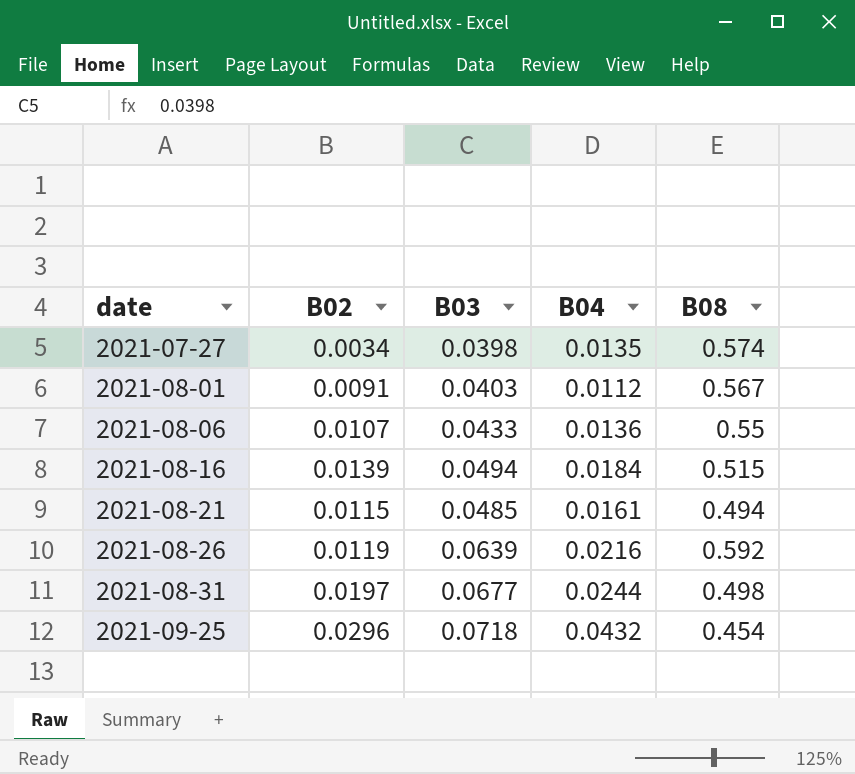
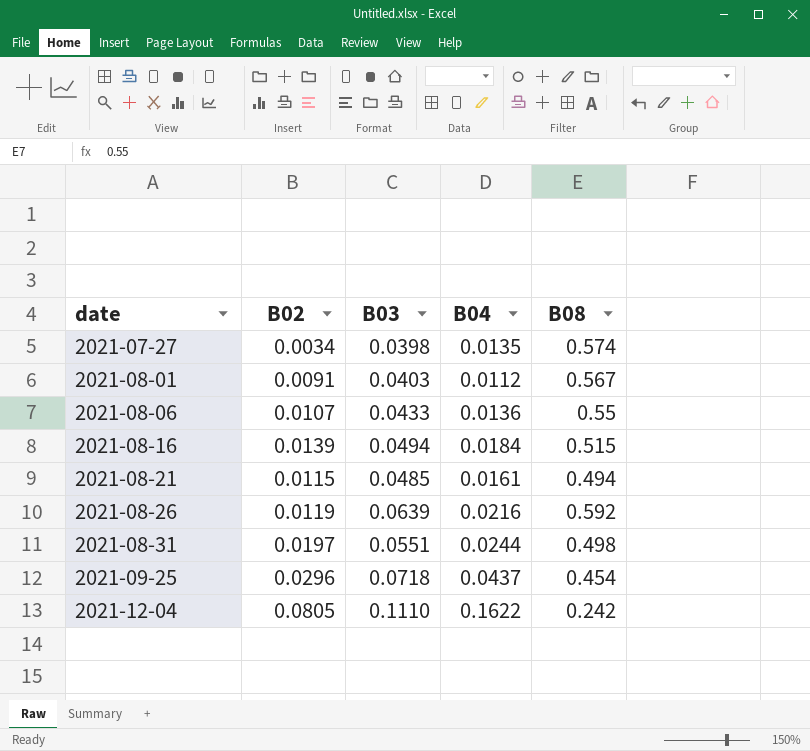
2021-08-31 | B03: 0.0677 -> 0.0551
2021-09-25 | B04: 0.0432 -> 0.0437
row 2021-12-04: none -> 0.0805 | 0.1110 | 0.1622 | 0.242

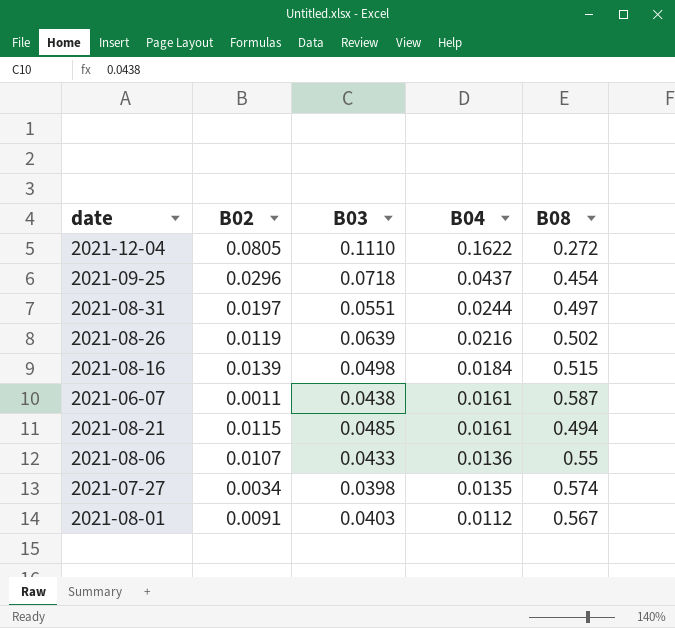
row order: date ascending -> B04 descending
2021-12-04 | B08: 0.242 -> 0.272
2021-08-31 | B08: 0.498 -> 0.497
2021-08-26 | B08: 0.592 -> 0.502
2021-08-16 | B03: 0.0494 -> 0.0498
row 2021-06-07: none -> 0.0011 | 0.0438 | 0.0161 | 0.587

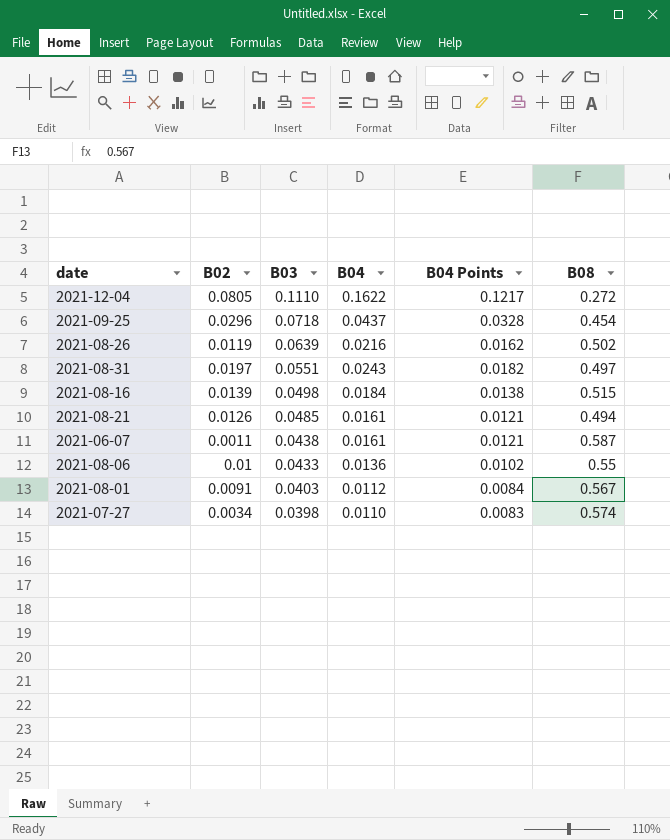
row order: B04 descending -> B03 descending
column B04 Points | formula: none -> [B04] * 0.75
2021-08-31 | B04: 0.0244 -> 0.0243
2021-08-21 | B02: 0.0115 -> 0.0126
2021-08-06 | B02: 0.0107 -> 0.01
2021-07-27 | B04: 0.0135 -> 0.0110

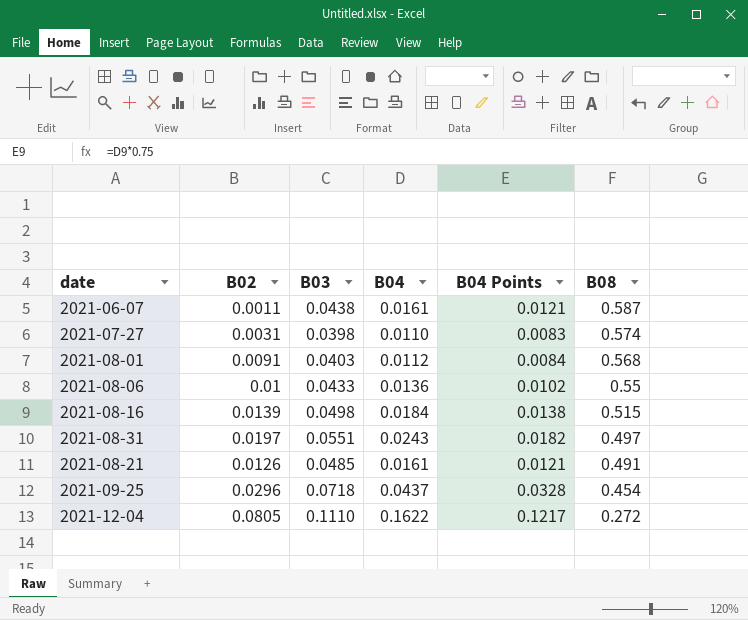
row order: B03 descending -> B08 descending
row 2021-08-26: 0.0119 | 0.0639 | 0.0216 | 0.0162 | 0.502 -> none
2021-07-27 | B02: 0.0034 -> 0.0031
2021-08-01 | B08: 0.567 -> 0.568
2021-08-21 | B08: 0.494 -> 0.491

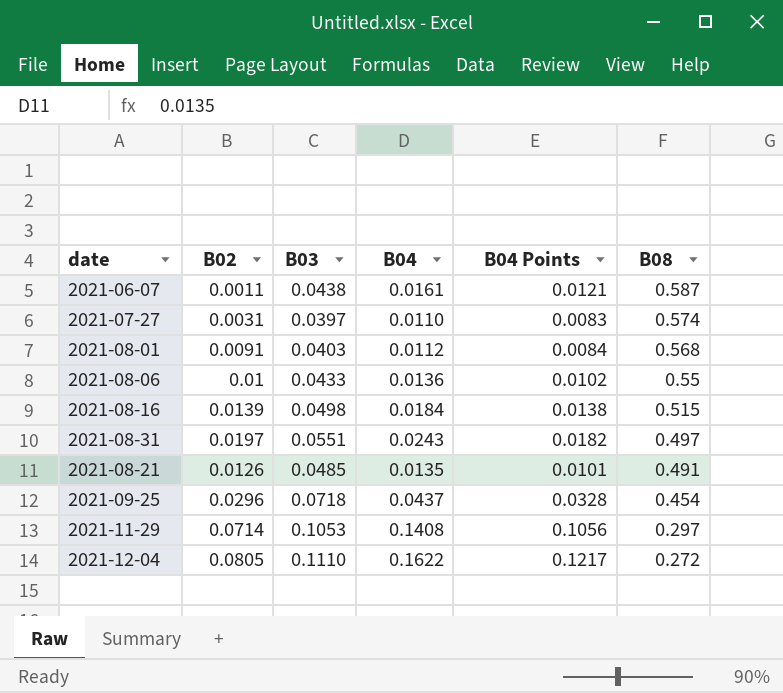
2021-07-27 | B03: 0.0398 -> 0.0397
2021-08-21 | B04: 0.0161 -> 0.0135
2021-08-21 | B04 Points: 0.0121 -> 0.0101
row 2021-11-29: none -> 0.0714 | 0.1053 | 0.1408 | 0.1056 | 0.297

